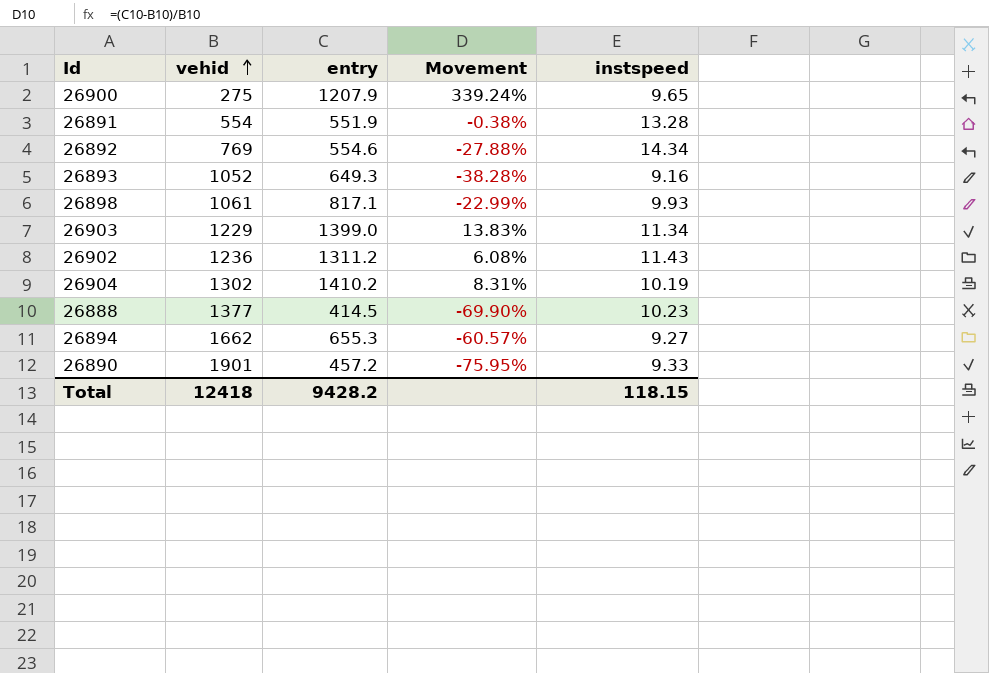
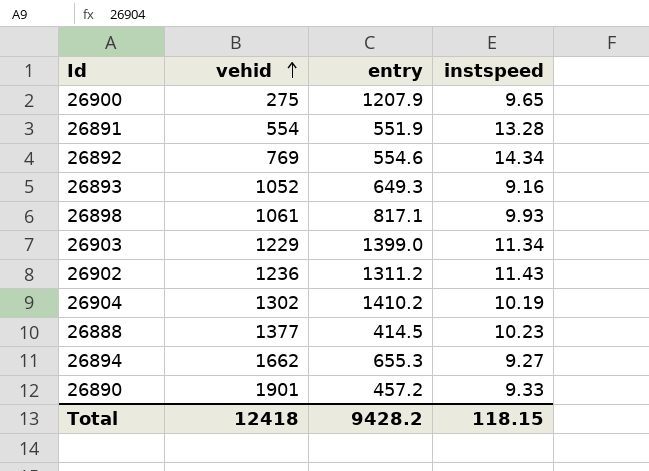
column Movement | formula: ([entry] - [vehid]) / [vehid] -> none

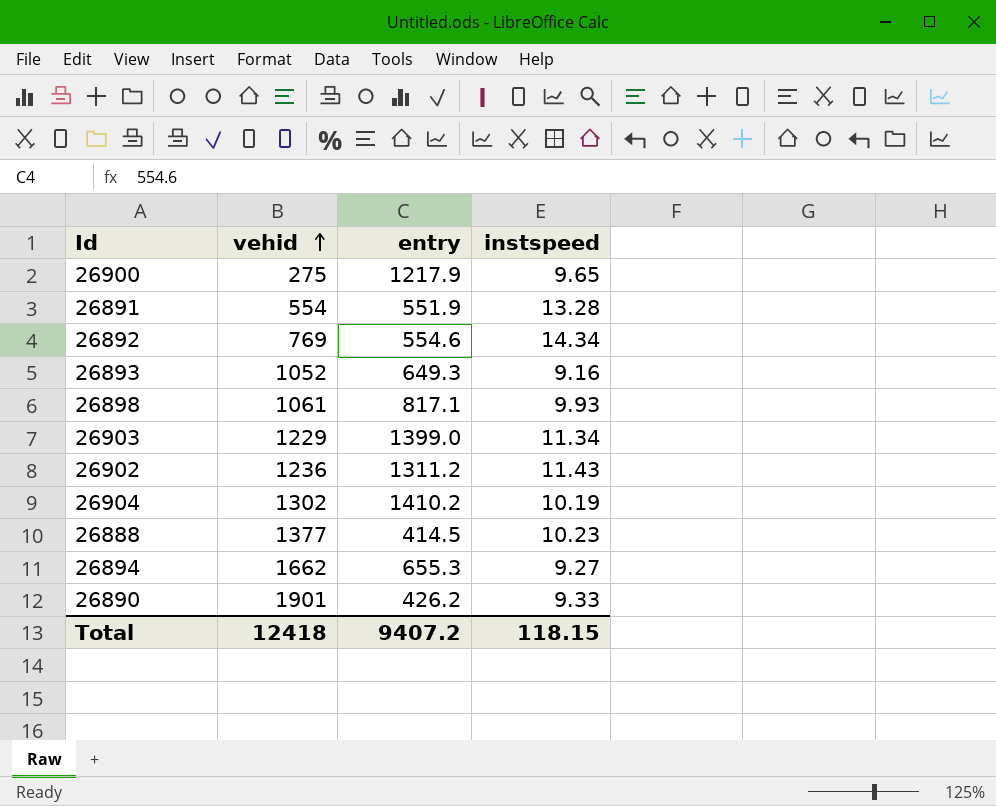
26900 | entry: 1207.9 -> 1217.9
26890 | entry: 457.2 -> 426.2
Total | entry: 9428.2 -> 9407.2

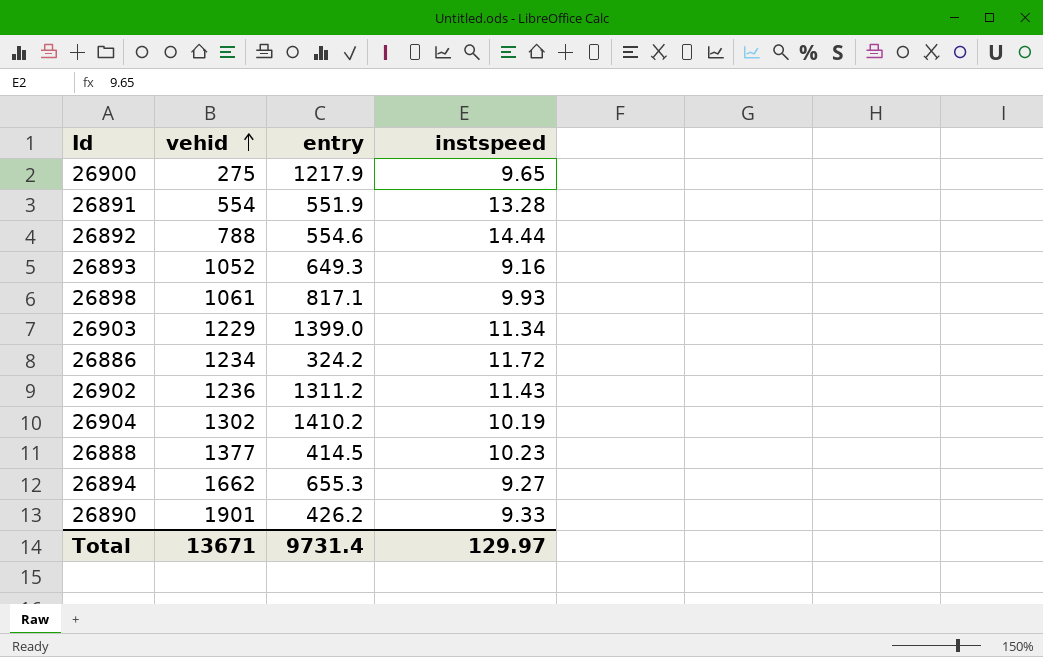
26892 | vehid: 769 -> 788
26892 | instspeed: 14.34 -> 14.44
row 26886: none -> 1234 | 324.2 | 11.72
Total | vehid: 12418 -> 13671
Total | entry: 9407.2 -> 9731.4
Total | instspeed: 118.15 -> 129.97

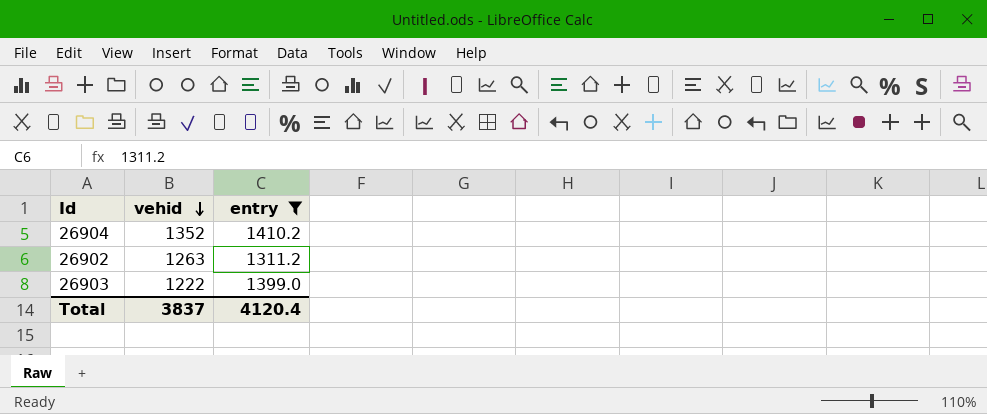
filter: none -> entry >= 1311.2
row order: vehid ascending -> vehid descending
column instspeed | position: 4 -> none
26904 | vehid: 1302 -> 1352
26902 | vehid: 1236 -> 1263
26903 | vehid: 1229 -> 1222
Total | vehid: 13671 -> 3837
Total | entry: 9731.4 -> 4120.4

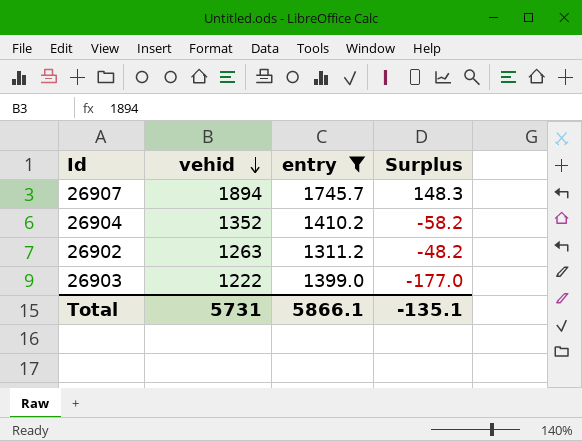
column Surplus | formula: none -> [vehid] - [entry]
row 26907: none -> 1894 | 1745.7 | 148.3
Total | vehid: 3837 -> 5731
Total | entry: 4120.4 -> 5866.1

